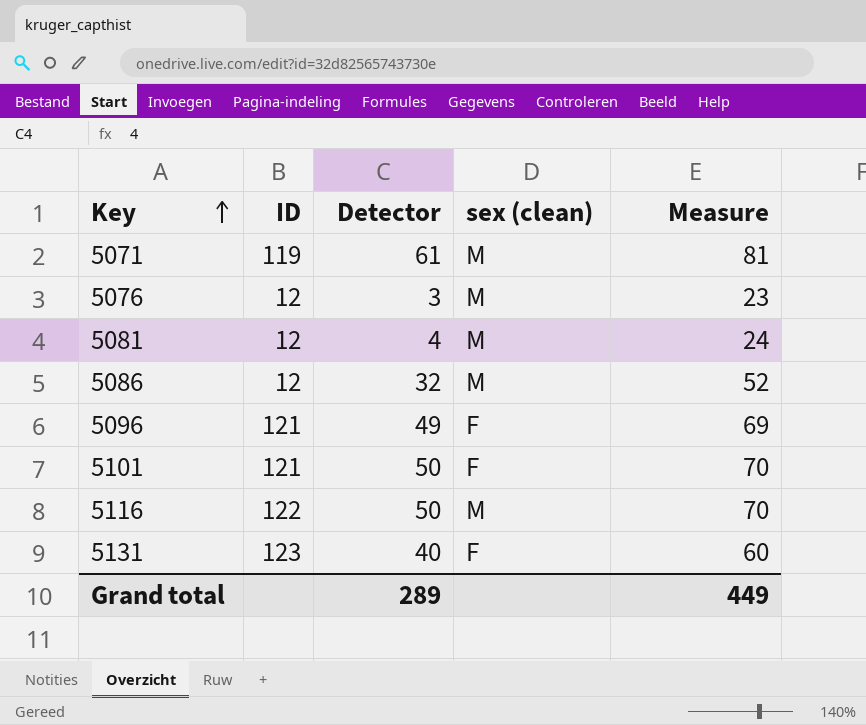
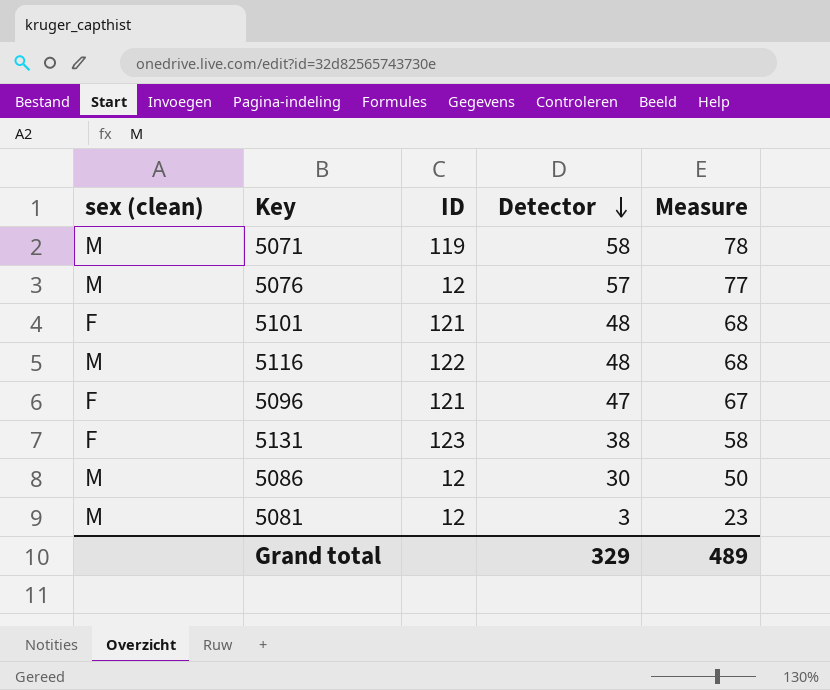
row order: Key ascending -> Detector descending
column sex (clean) | position: 4 -> 1
5071 | Detector: 61 -> 58
5071 | Measure: 81 -> 78
5076 | Detector: 3 -> 57
5076 | Measure: 23 -> 77
5101 | Detector: 50 -> 48
5101 | Measure: 70 -> 68
5116 | Detector: 50 -> 48
5116 | Measure: 70 -> 68
5096 | Detector: 49 -> 47
5096 | Measure: 69 -> 67
5131 | Detector: 40 -> 38
5131 | Measure: 60 -> 58
5086 | Detector: 32 -> 30
5086 | Measure: 52 -> 50
5081 | Detector: 4 -> 3
5081 | Measure: 24 -> 23
Grand total | Detector: 289 -> 329
Grand total | Measure: 449 -> 489

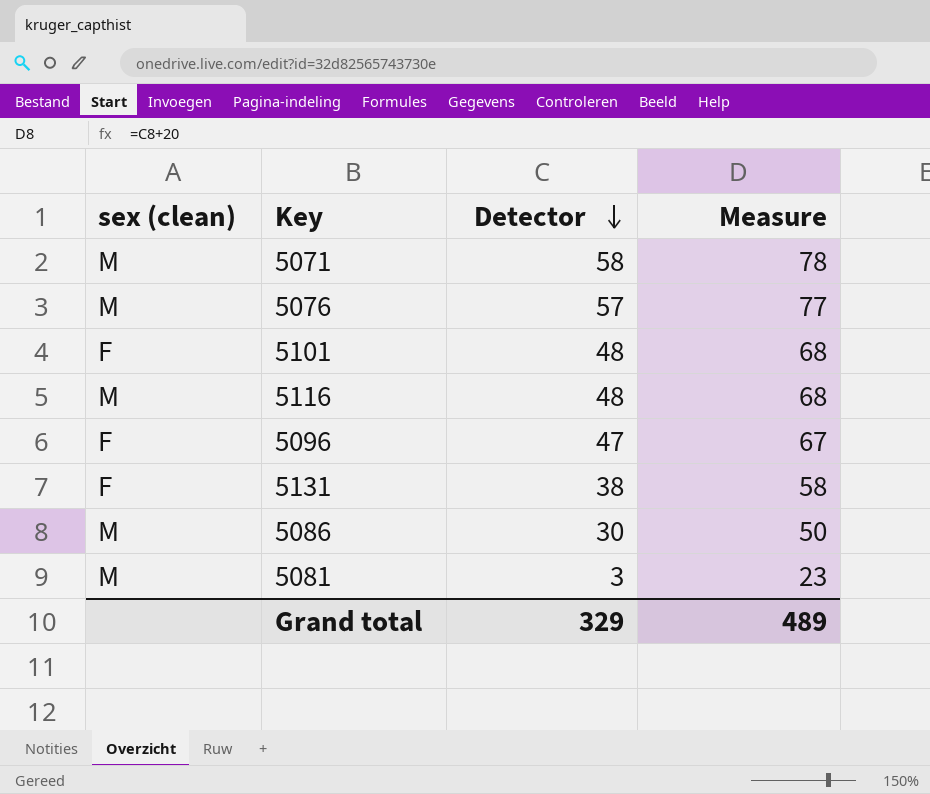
column ID | position: 3 -> none

